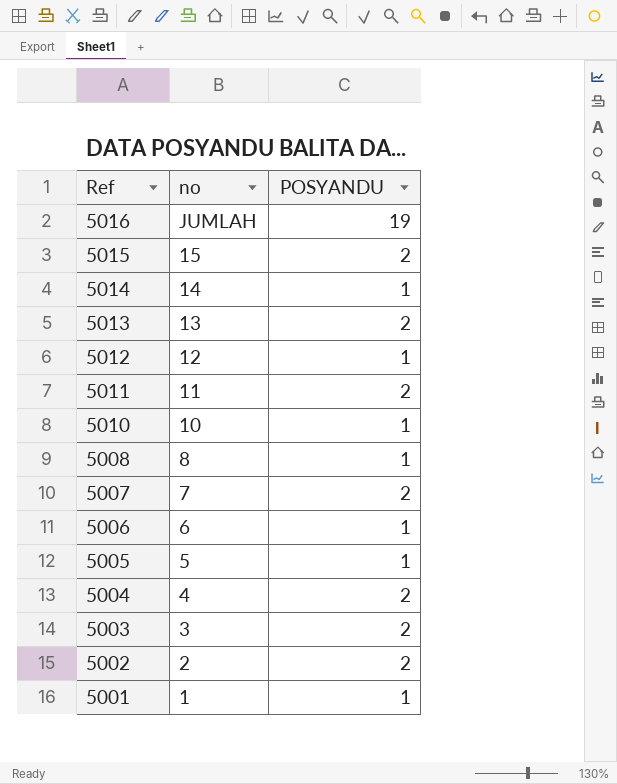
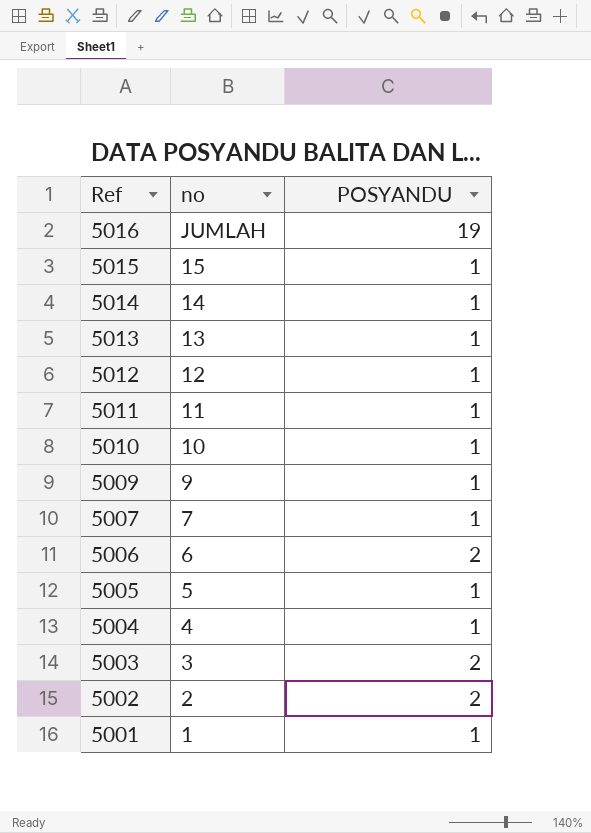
row 5008: 8 | 1 -> none
5015 | POSYANDU: 2 -> 1
5013 | POSYANDU: 2 -> 1
5011 | POSYANDU: 2 -> 1
row 5009: none -> 9 | 1
5007 | POSYANDU: 2 -> 1
5006 | POSYANDU: 1 -> 2
5004 | POSYANDU: 2 -> 1

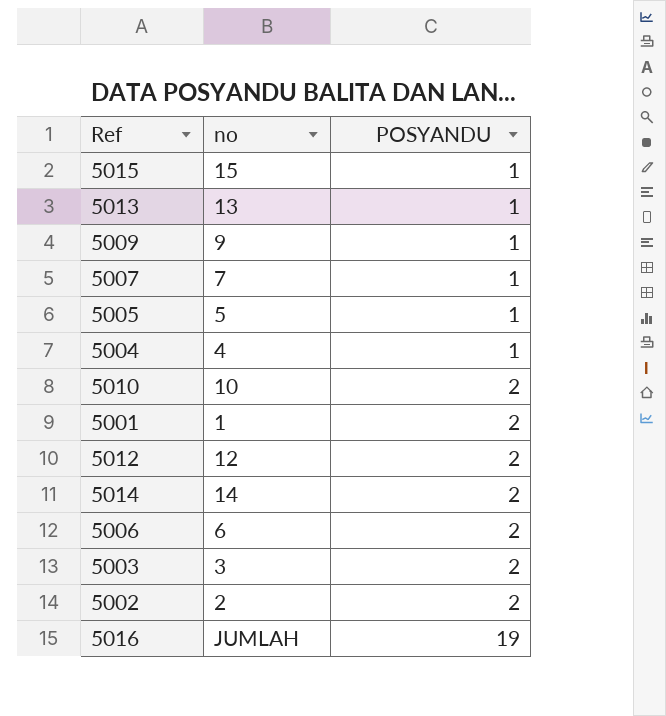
row order: Ref descending -> POSYANDU ascending
row 5011: 11 | 1 -> none
5010 | POSYANDU: 1 -> 2
5001 | POSYANDU: 1 -> 2
5012 | POSYANDU: 1 -> 2
5014 | POSYANDU: 1 -> 2

